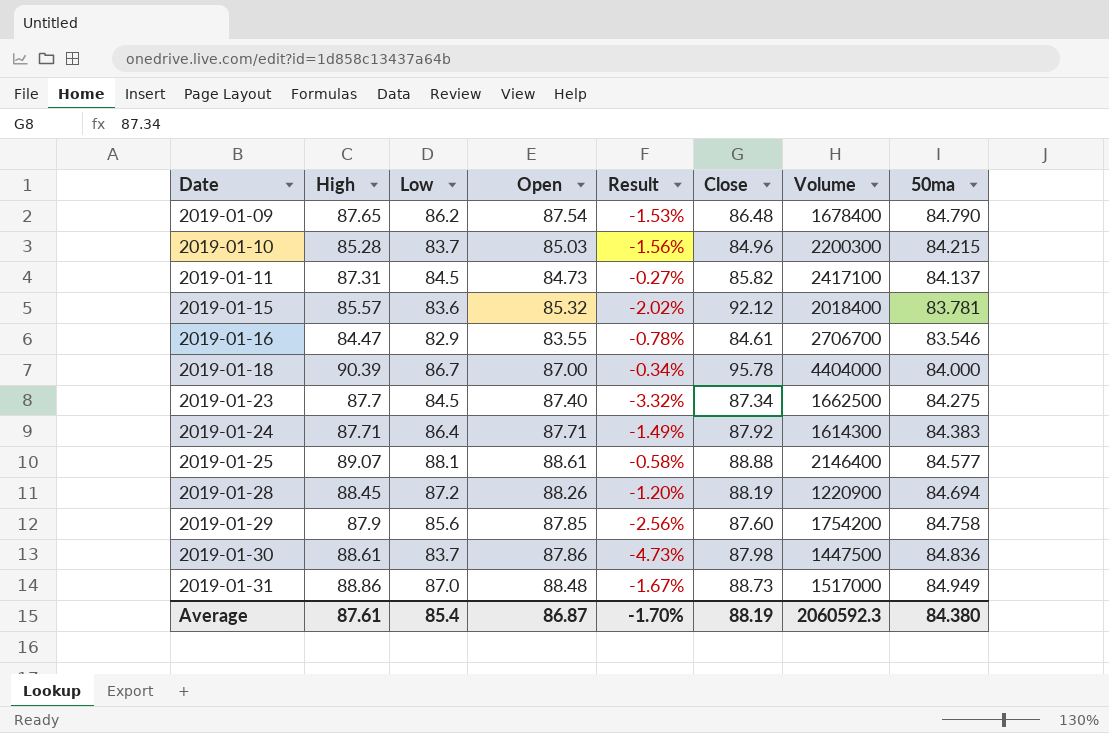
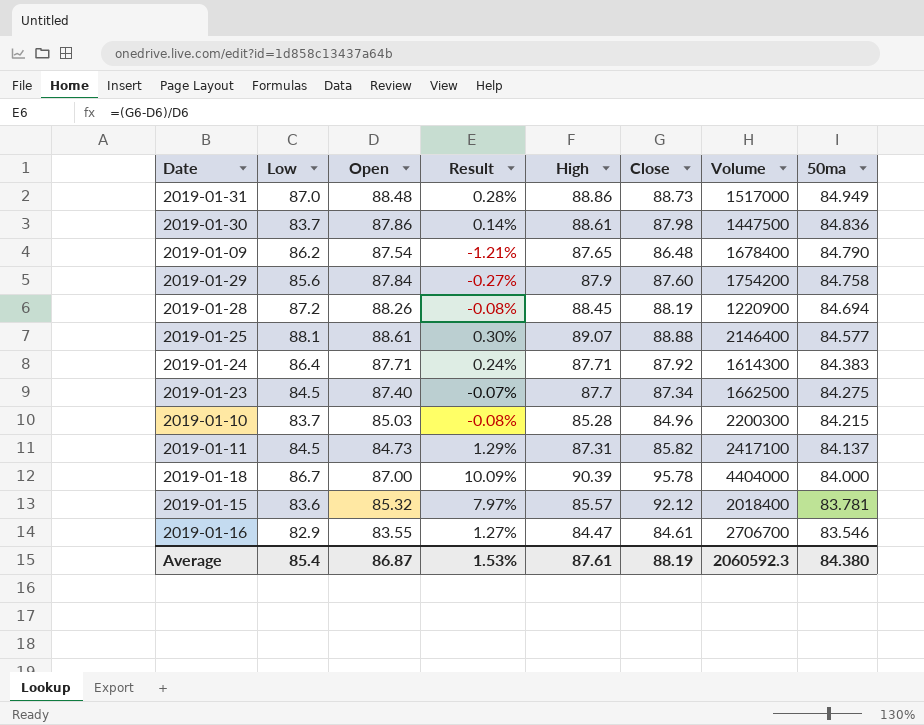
row order: Date ascending -> 50ma descending
column Result | formula: ([Low] - [Open]) / [Open] -> ([Close] - [Open]) / [Open]
column High | position: 2 -> 5
2019-01-29 | Open: 87.85 -> 87.84
Average | Result: -1.70% -> 1.53%

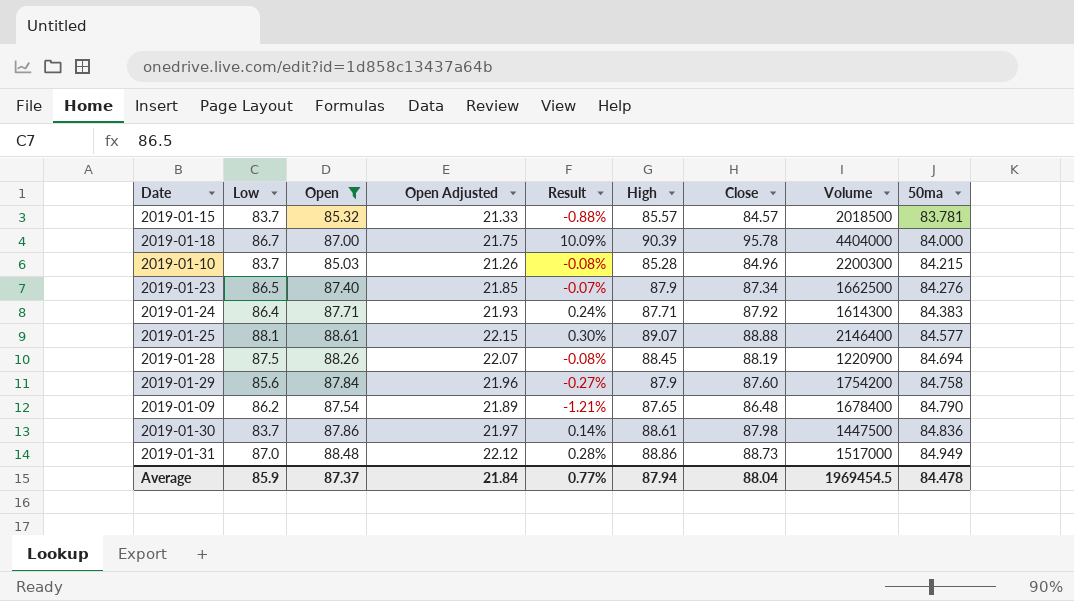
filter: none -> Open >= 85.03
row order: 50ma descending -> 50ma ascending
column Open Adjusted | formula: none -> [Open] * 0.25
2019-01-15 | Low: 83.6 -> 83.7
2019-01-15 | Result: 7.97% -> -0.88%
2019-01-15 | Close: 92.12 -> 84.57
2019-01-15 | Volume: 2018400 -> 2018500
2019-01-23 | Low: 84.5 -> 86.5
2019-01-23 | High: 87.7 -> 87.9
2019-01-23 | 50ma: 84.275 -> 84.276
2019-01-28 | Low: 87.2 -> 87.5
Average | Low: 85.4 -> 85.9
Average | Open: 86.87 -> 87.37
Average | Result: 1.53% -> 0.77%
Average | High: 87.61 -> 87.94
Average | Close: 88.19 -> 88.04
Average | Volume: 2060592.3 -> 1969454.5
Average | 50ma: 84.380 -> 84.478

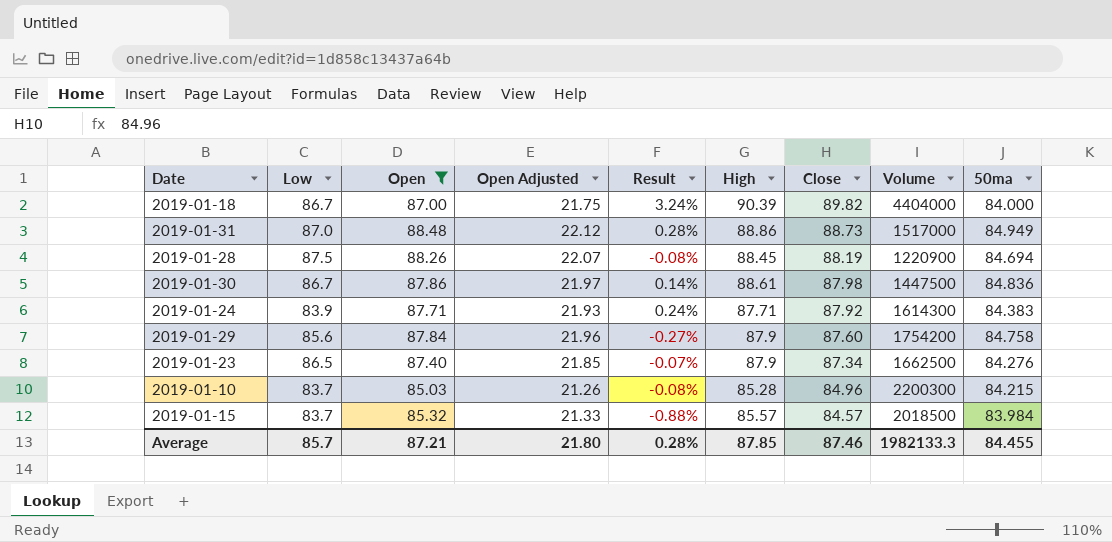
row order: 50ma ascending -> Close descending
row 2019-01-25: 88.1 | 88.61 | 22.15 | 0.30% | 89.07 | 88.88 | 2146400 | 84.577 -> none
row 2019-01-09: 86.2 | 87.54 | 21.89 | -1.21% | 87.65 | 86.48 | 1678400 | 84.790 -> none
2019-01-18 | Result: 10.09% -> 3.24%
2019-01-18 | Close: 95.78 -> 89.82
2019-01-30 | Low: 83.7 -> 86.7
2019-01-24 | Low: 86.4 -> 83.9
2019-01-15 | 50ma: 83.781 -> 83.984
Average | Low: 85.9 -> 85.7
Average | Open: 87.37 -> 87.21
Average | Open Adjusted: 21.84 -> 21.80
Average | Result: 0.77% -> 0.28%
Average | High: 87.94 -> 87.85
Average | Close: 88.04 -> 87.46
Average | Volume: 1969454.5 -> 1982133.3
Average | 50ma: 84.478 -> 84.455

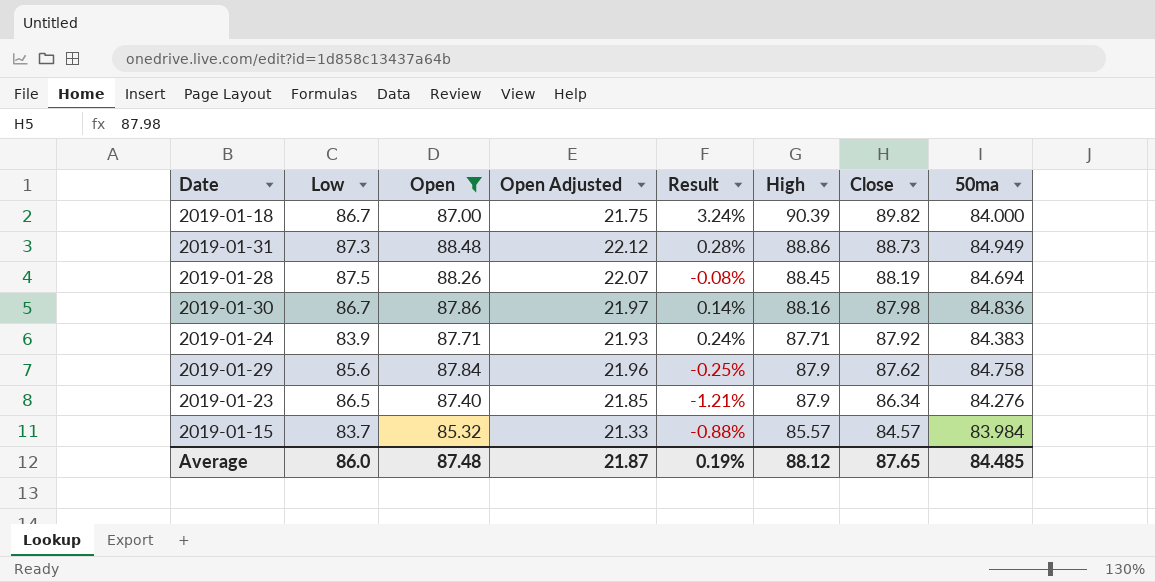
column Volume | position: 8 -> none
row 2019-01-10: 83.7 | 85.03 | 21.26 | -0.08% | 85.28 | 84.96 | 2200300 | 84.215 -> none
2019-01-31 | Low: 87.0 -> 87.3
2019-01-30 | High: 88.61 -> 88.16
2019-01-29 | Result: -0.27% -> -0.25%
2019-01-29 | Close: 87.60 -> 87.62
2019-01-23 | Result: -0.07% -> -1.21%
2019-01-23 | Close: 87.34 -> 86.34
Average | Low: 85.7 -> 86.0
Average | Open: 87.21 -> 87.48
Average | Open Adjusted: 21.80 -> 21.87
Average | Result: 0.28% -> 0.19%
Average | High: 87.85 -> 88.12
Average | Close: 87.46 -> 87.65
Average | 50ma: 84.455 -> 84.485

